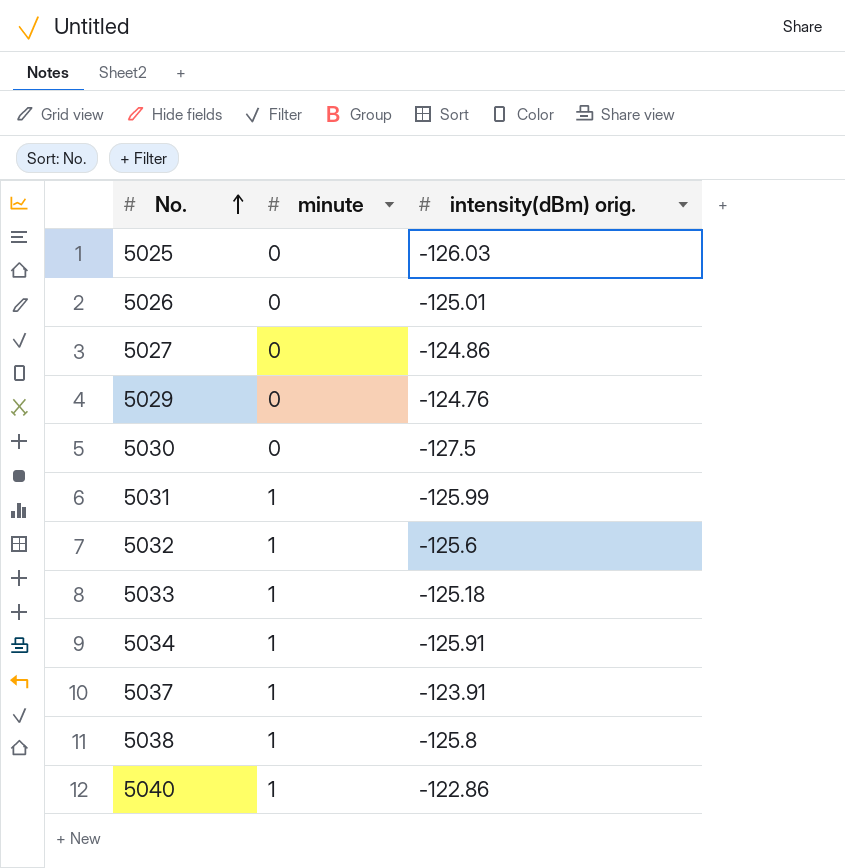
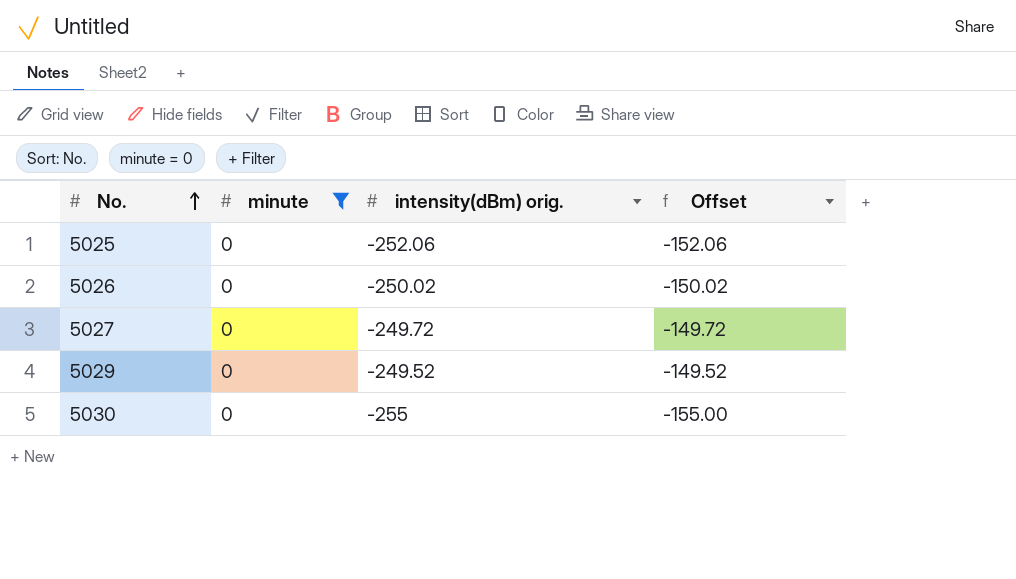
filter: none -> minute = 0
column Offset | formula: none -> [intensity(dBm) orig.] + 100
5025 | intensity(dBm) orig.: -126.03 -> -252.06
5026 | intensity(dBm) orig.: -125.01 -> -250.02
5027 | intensity(dBm) orig.: -124.86 -> -249.72
5029 | intensity(dBm) orig.: -124.76 -> -249.52
5030 | intensity(dBm) orig.: -127.5 -> -255

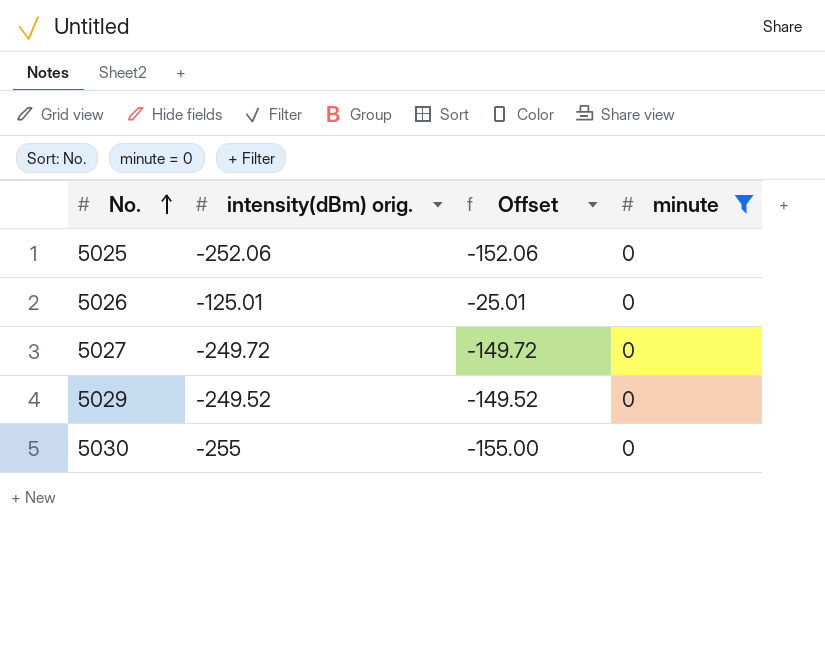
column minute | position: 2 -> 4
5026 | intensity(dBm) orig.: -250.02 -> -125.01
5026 | Offset: -150.02 -> -25.01

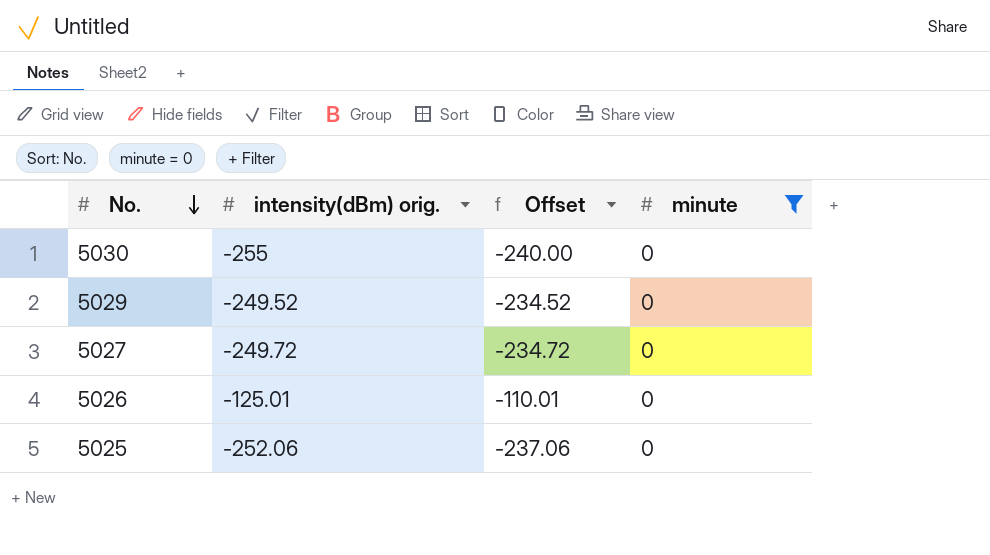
row order: No. ascending -> No. descending
column Offset | formula: [intensity(dBm) orig.] + 100 -> [intensity(dBm) orig.] + 15

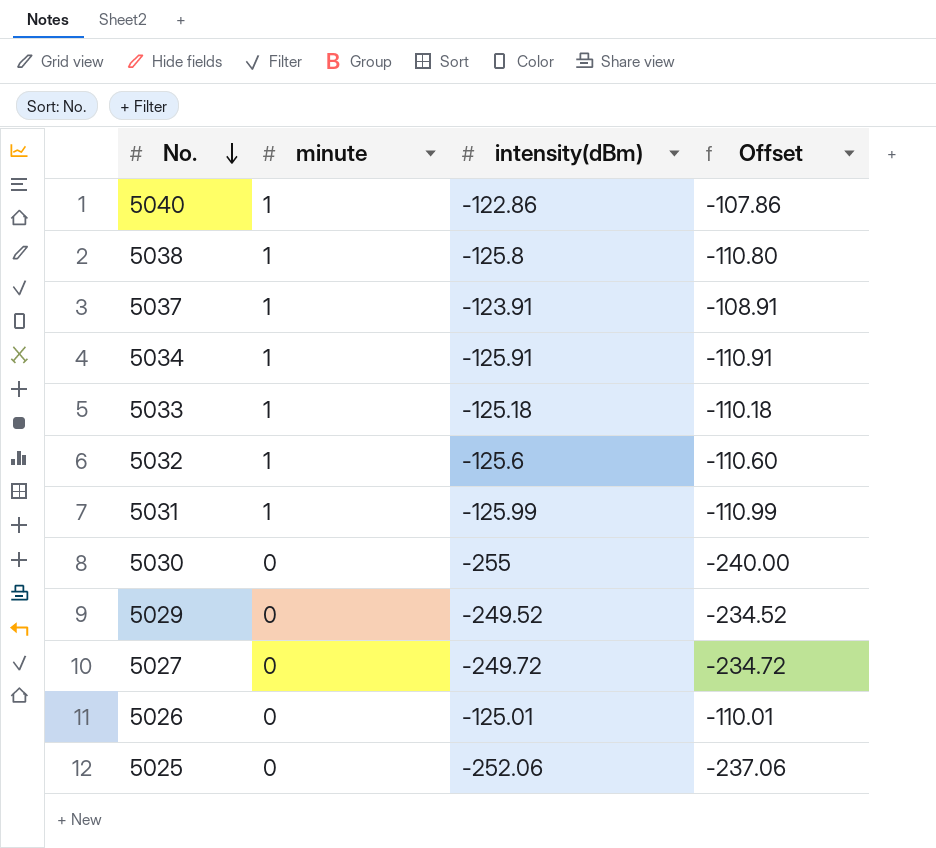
filter: minute = 0 -> none
column minute | position: 4 -> 2
column name: intensity(dBm) orig. -> intensity(dBm)

